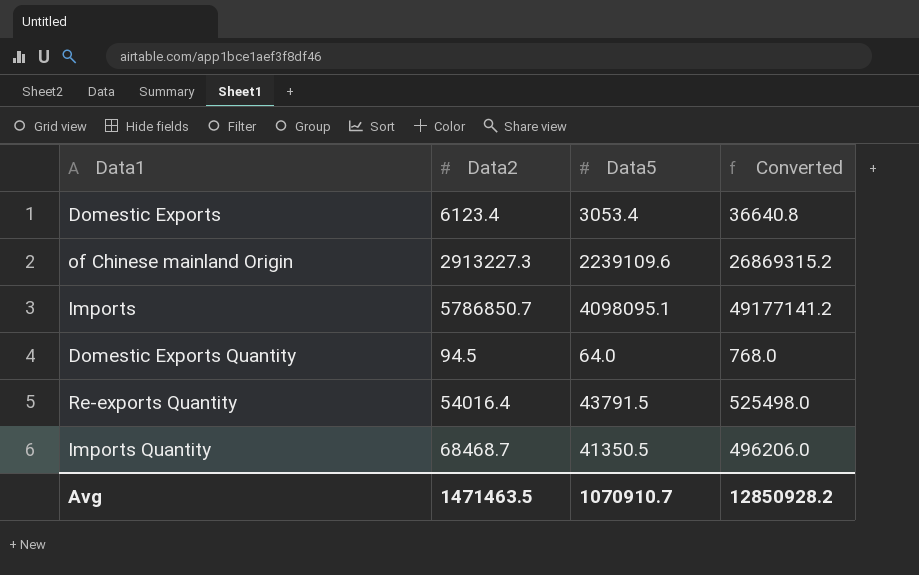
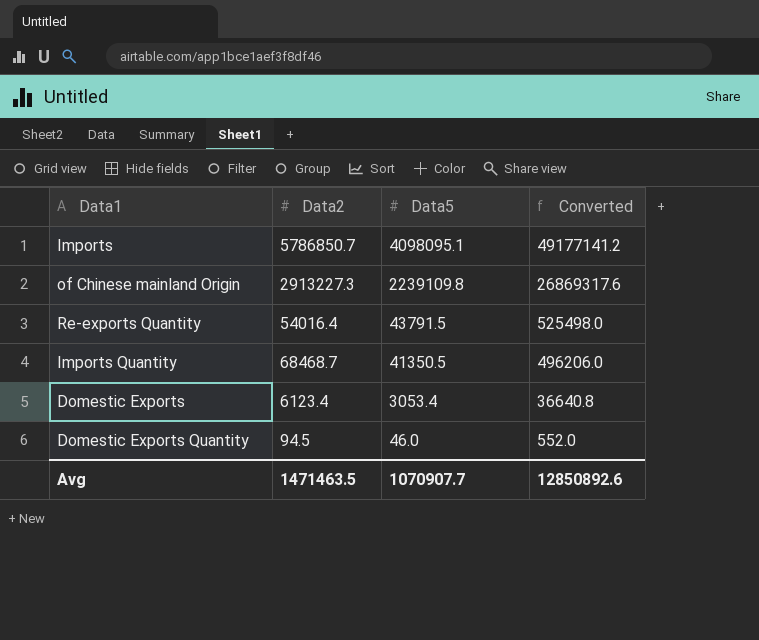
row order: none -> Data5 descending
of Chinese mainland Origin | Data5: 2239109.6 -> 2239109.8
of Chinese mainland Origin | Converted: 26869315.2 -> 26869317.6
Domestic Exports Quantity | Data5: 64.0 -> 46.0
Domestic Exports Quantity | Converted: 768.0 -> 552.0
Avg | Data5: 1070910.7 -> 1070907.7
Avg | Converted: 12850928.2 -> 12850892.6

